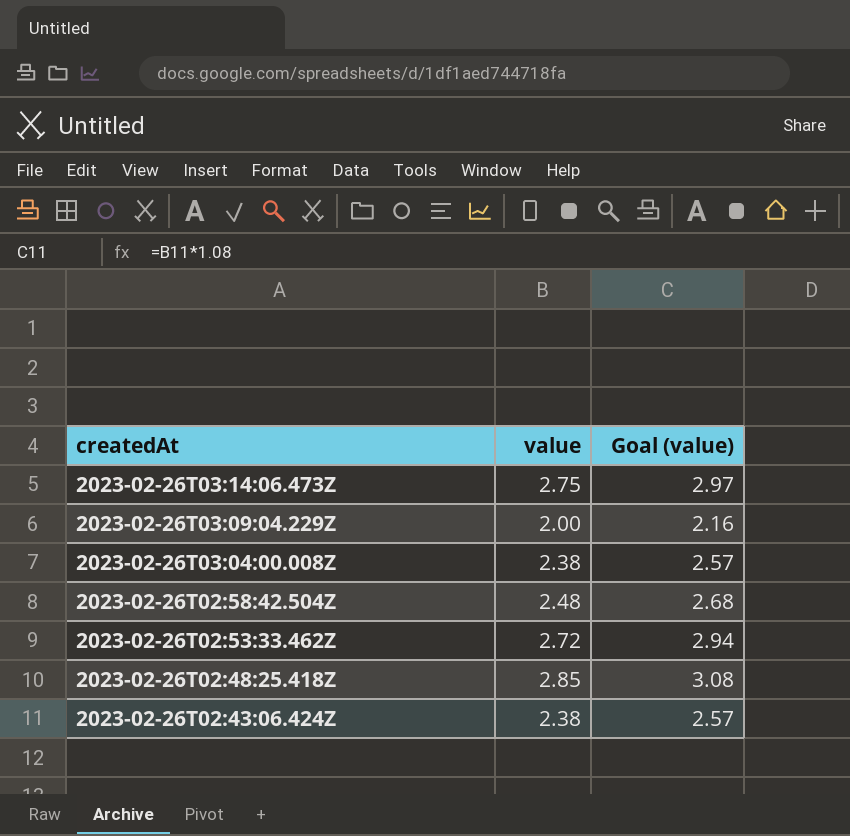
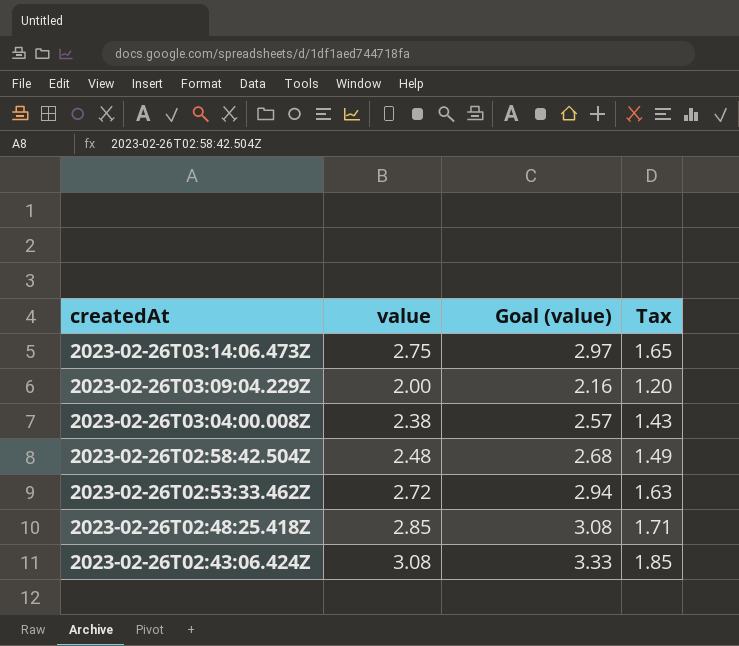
column Tax | formula: none -> [value] * 0.6
2023-02-26T02:43:06.424Z | value: 2.38 -> 3.08
2023-02-26T02:43:06.424Z | Goal (value): 2.57 -> 3.33

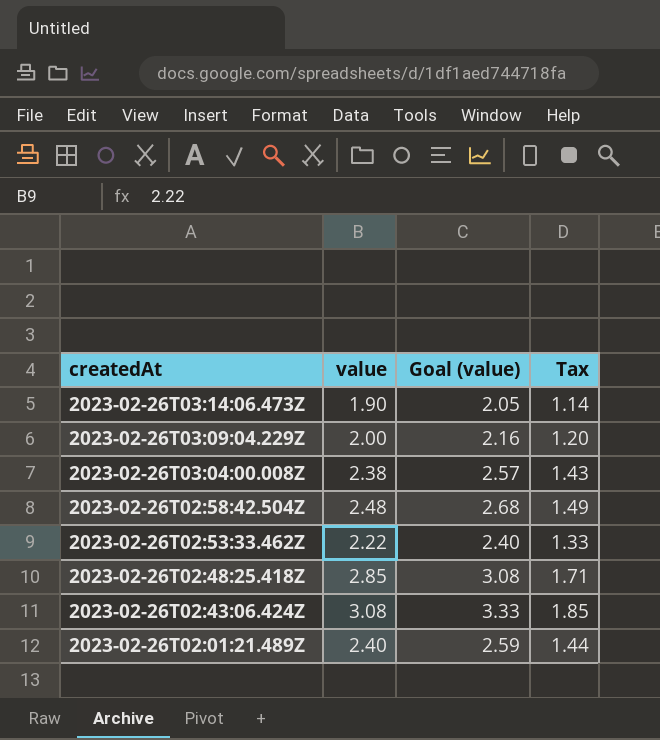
2023-02-26T03:14:06.473Z | value: 2.75 -> 1.90
2023-02-26T03:14:06.473Z | Goal (value): 2.97 -> 2.05
2023-02-26T03:14:06.473Z | Tax: 1.65 -> 1.14
2023-02-26T02:53:33.462Z | value: 2.72 -> 2.22
2023-02-26T02:53:33.462Z | Goal (value): 2.94 -> 2.40
2023-02-26T02:53:33.462Z | Tax: 1.63 -> 1.33
row 2023-02-26T02:01:21.489Z: none -> 2.40 | 2.59 | 1.44

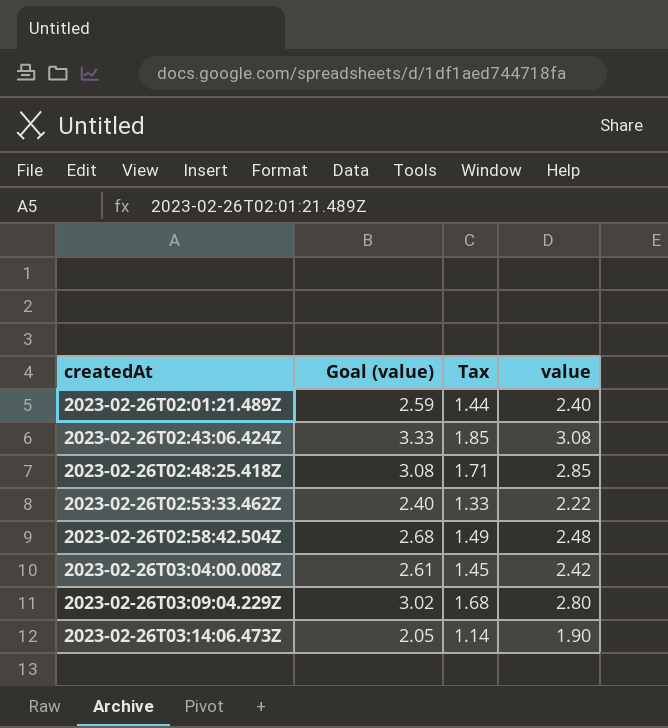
row order: createdAt descending -> createdAt ascending
column value | position: 2 -> 4
2023-02-26T03:04:00.008Z | Goal (value): 2.57 -> 2.61
2023-02-26T03:04:00.008Z | Tax: 1.43 -> 1.45
2023-02-26T03:04:00.008Z | value: 2.38 -> 2.42
2023-02-26T03:09:04.229Z | Goal (value): 2.16 -> 3.02
2023-02-26T03:09:04.229Z | Tax: 1.20 -> 1.68
2023-02-26T03:09:04.229Z | value: 2.00 -> 2.80

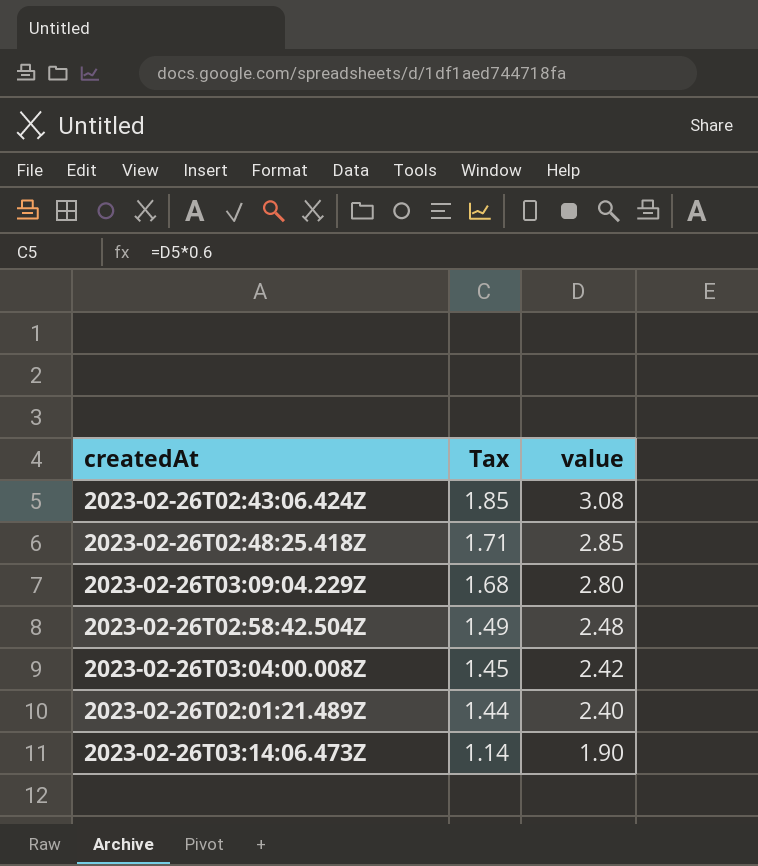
row order: createdAt ascending -> Tax descending
column Goal (value) | formula: [value] * 1.08 -> none
row 2023-02-26T02:53:33.462Z: 2.40 | 1.33 | 2.22 -> none

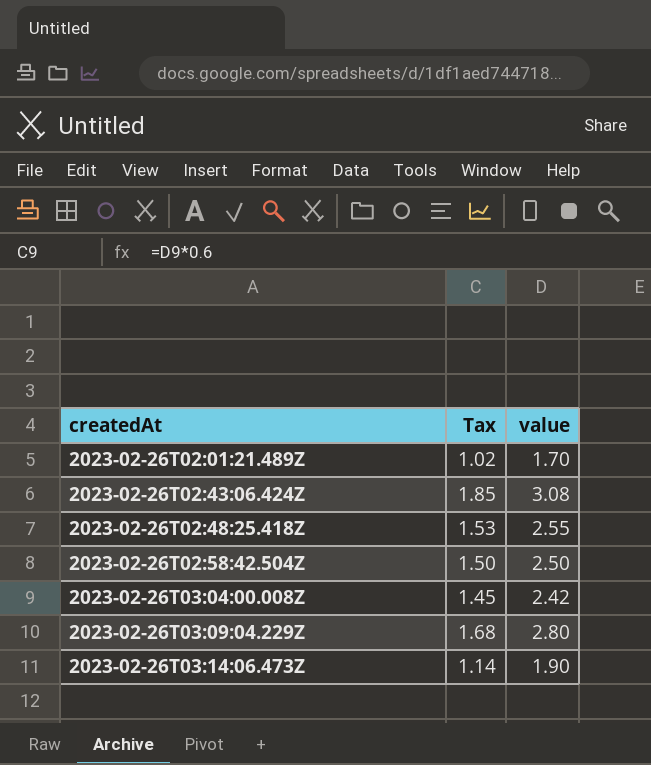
row order: Tax descending -> createdAt ascending
2023-02-26T02:01:21.489Z | Tax: 1.44 -> 1.02
2023-02-26T02:01:21.489Z | value: 2.40 -> 1.70
2023-02-26T02:48:25.418Z | Tax: 1.71 -> 1.53
2023-02-26T02:48:25.418Z | value: 2.85 -> 2.55
2023-02-26T02:58:42.504Z | Tax: 1.49 -> 1.50
2023-02-26T02:58:42.504Z | value: 2.48 -> 2.50

